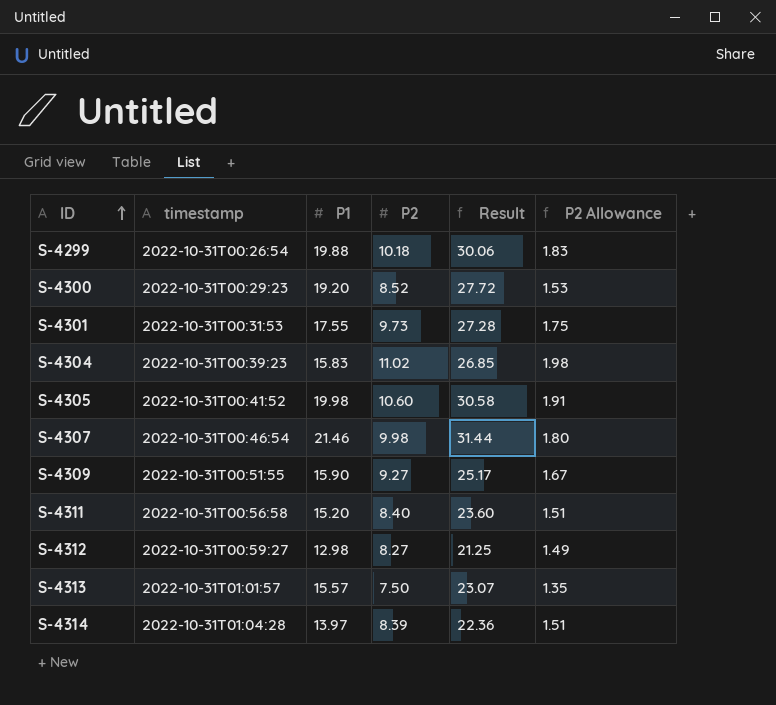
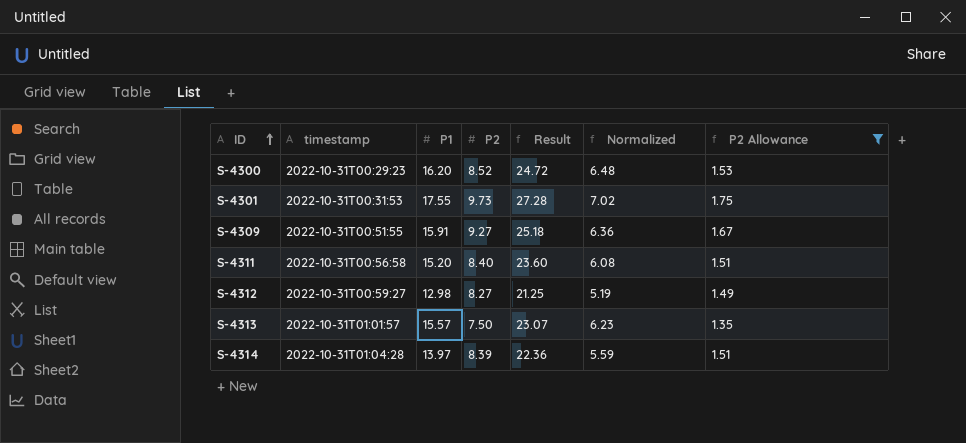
filter: none -> P2 Allowance <= 1.75
column Normalized | formula: none -> [P1] * 0.4
S-4300 | P1: 19.20 -> 16.20
S-4300 | Result: 27.72 -> 24.72
S-4309 | P1: 15.90 -> 15.91
S-4309 | Result: 25.17 -> 25.18

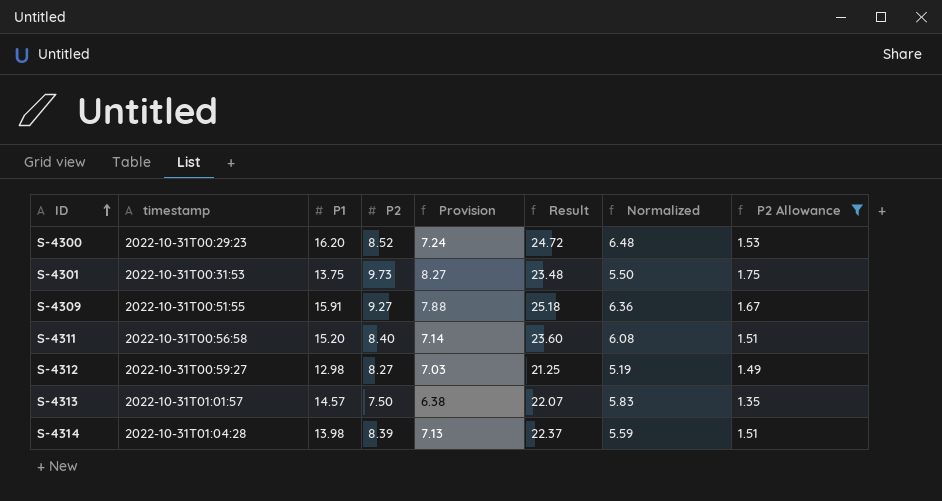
column Provision | formula: none -> [P2] * 0.85
S-4301 | P1: 17.55 -> 13.75
S-4301 | Result: 27.28 -> 23.48
S-4301 | Normalized: 7.02 -> 5.50
S-4313 | P1: 15.57 -> 14.57
S-4313 | Result: 23.07 -> 22.07
S-4313 | Normalized: 6.23 -> 5.83
S-4314 | P1: 13.97 -> 13.98
S-4314 | Result: 22.36 -> 22.37

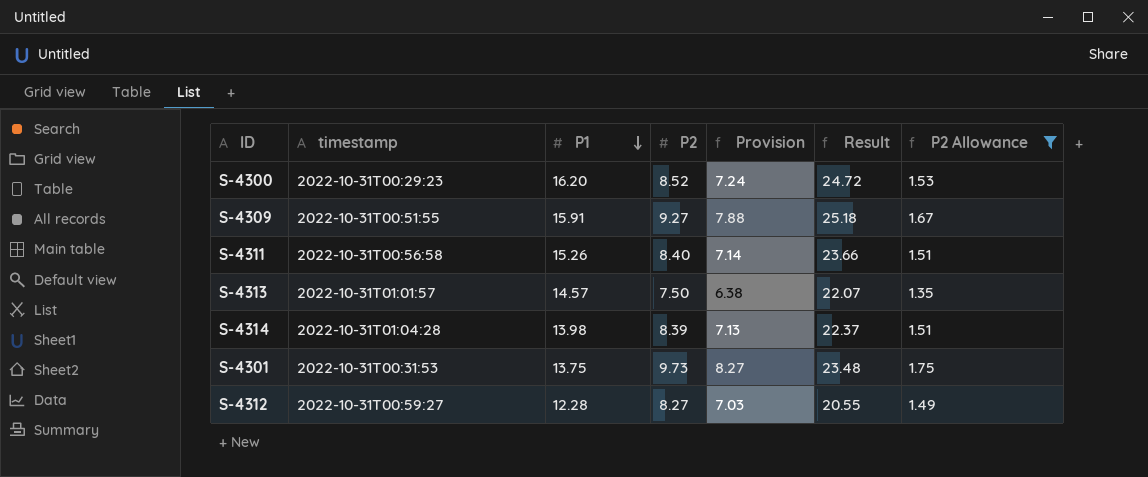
row order: ID ascending -> P1 descending
column Normalized | formula: [P1] * 0.4 -> none
S-4311 | P1: 15.20 -> 15.26
S-4311 | Result: 23.60 -> 23.66
S-4312 | P1: 12.98 -> 12.28
S-4312 | Result: 21.25 -> 20.55

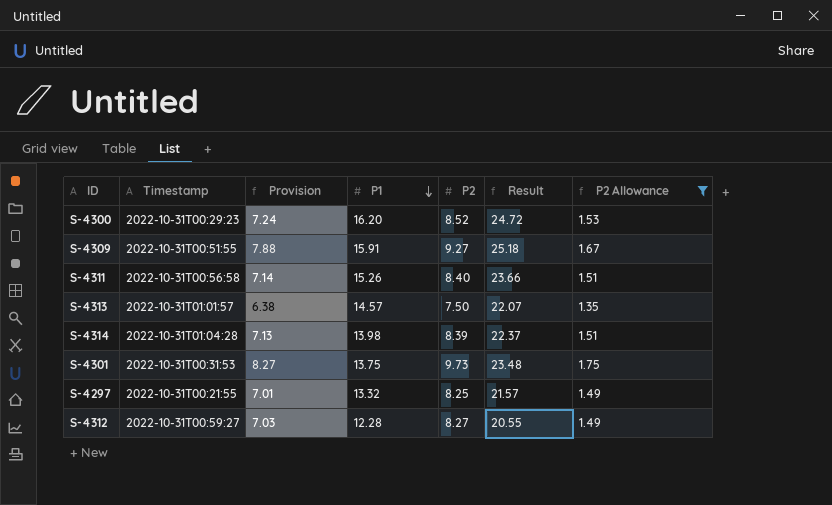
column name: timestamp -> Timestamp
column Provision | position: 5 -> 3
row S-4297: none -> 2022-10-31T00:21:55 | 7.01 | 13.32 | 8.25 | 21.57 | 1.49

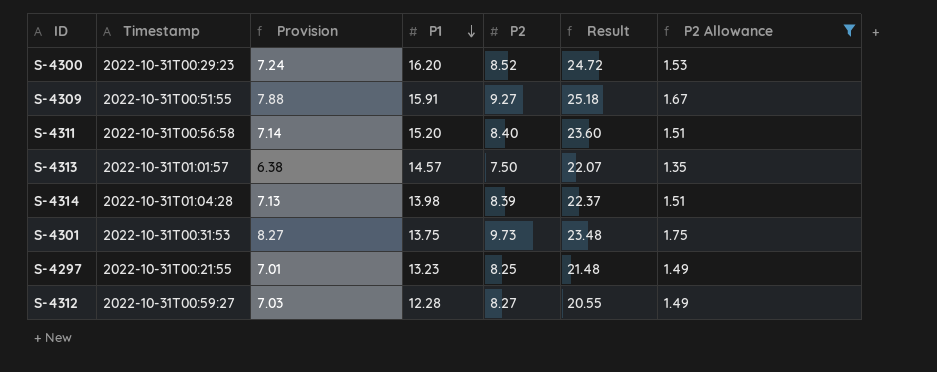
S-4311 | P1: 15.26 -> 15.20
S-4311 | Result: 23.66 -> 23.60
S-4297 | P1: 13.32 -> 13.23
S-4297 | Result: 21.57 -> 21.48

